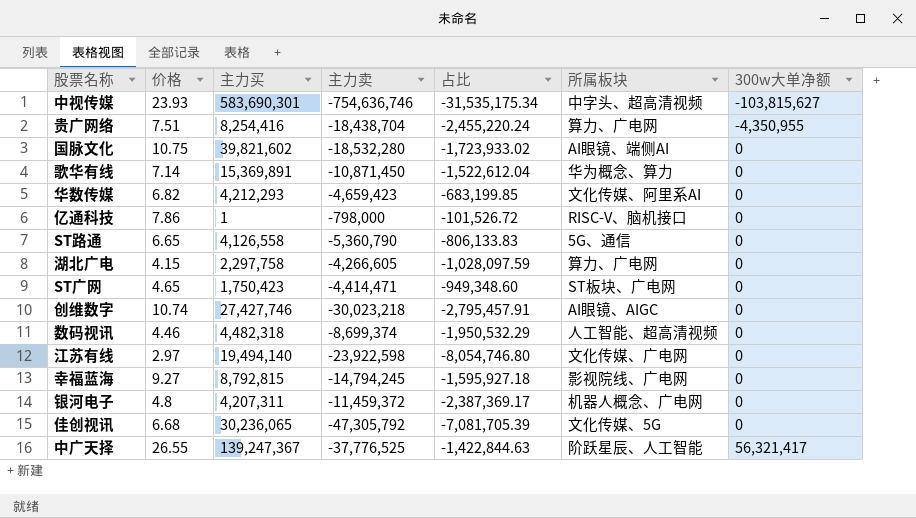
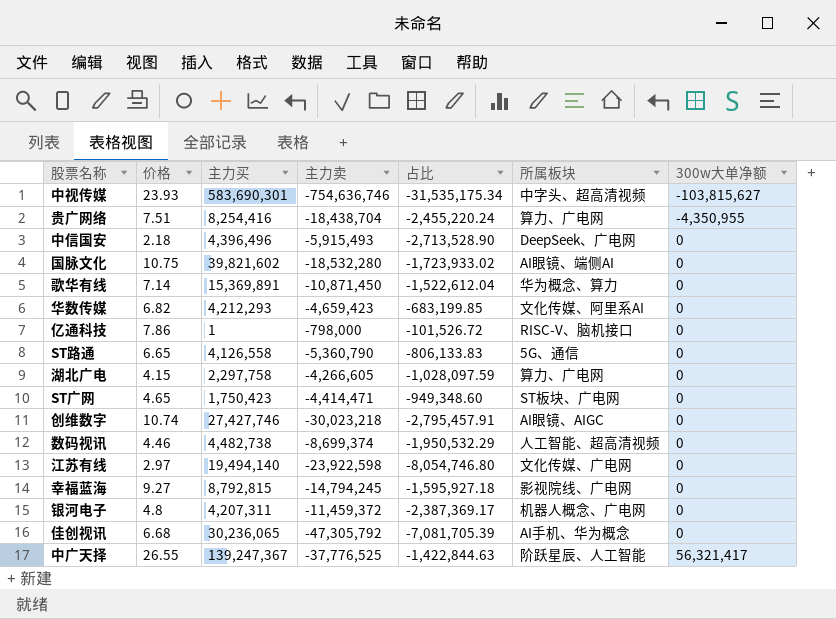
row 中信国安: none -> 2.18 | 4,396,496 | -5,915,493 | -2,713,528.90 | DeepSeek、广电网 | 0
数码视讯 | 主力买: 4,482,318 -> 4,482,738
佳创视讯 | 所属板块: 文化传媒、5G -> AI手机、华为概念

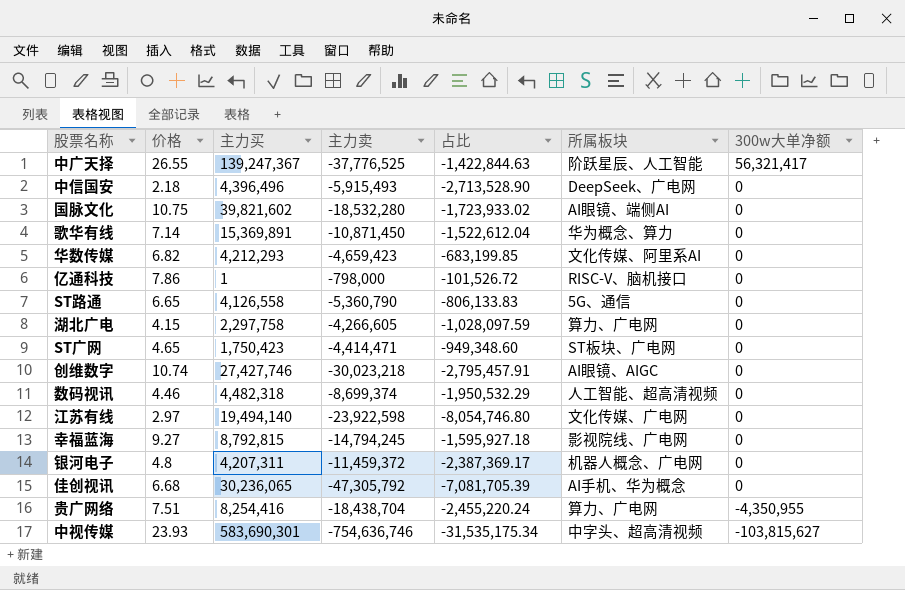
row order: 300w大单净额 ascending -> 300w大单净额 descending
数码视讯 | 主力买: 4,482,738 -> 4,482,318

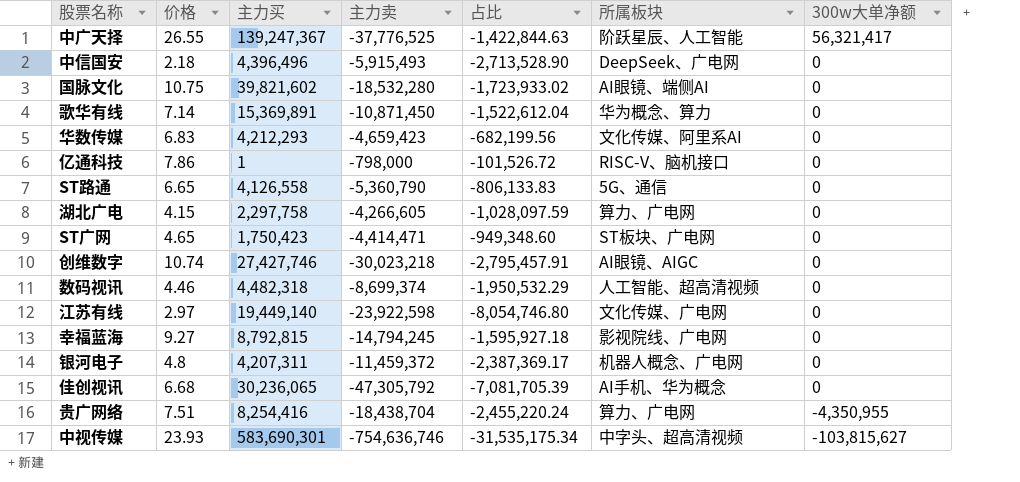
华数传媒 | 价格: 6.82 -> 6.83
华数传媒 | 占比: -683,199.85 -> -682,199.56
江苏有线 | 主力买: 19,494,140 -> 19,449,140

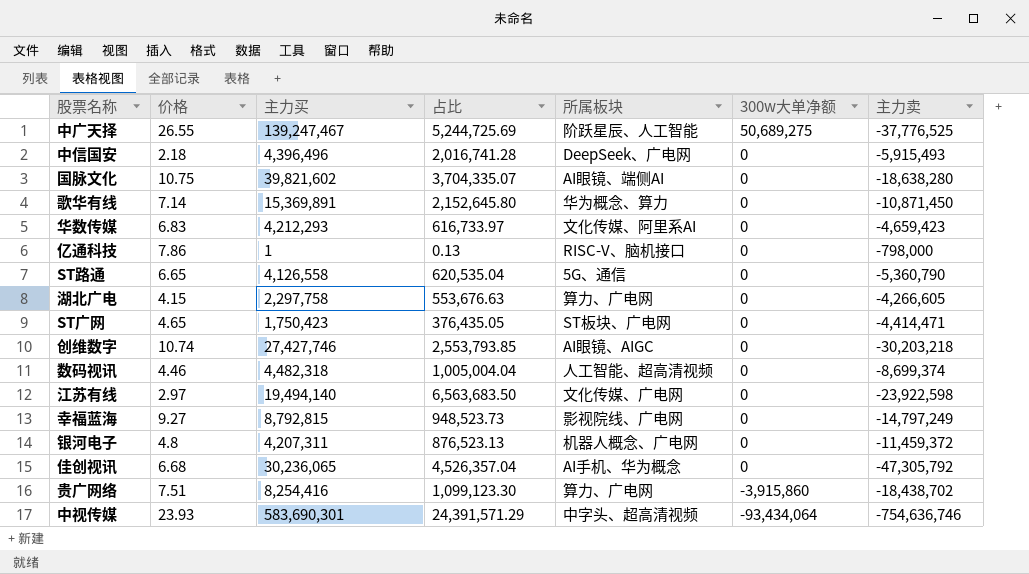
column 占比 | formula: [主力卖] / [价格] -> [主力买] / [价格]
column 主力卖 | position: 4 -> 7
中广天择 | 主力买: 139,247,367 -> 139,247,467
中广天择 | 300w大单净额: 56,321,417 -> 50,689,275
国脉文化 | 主力卖: -18,532,280 -> -18,638,280
创维数字 | 主力卖: -30,023,218 -> -30,203,218
江苏有线 | 主力买: 19,449,140 -> 19,494,140
幸福蓝海 | 主力卖: -14,794,245 -> -14,797,249
贵广网络 | 300w大单净额: -4,350,955 -> -3,915,860
贵广网络 | 主力卖: -18,438,704 -> -18,438,702
中视传媒 | 300w大单净额: -103,815,627 -> -93,434,064

